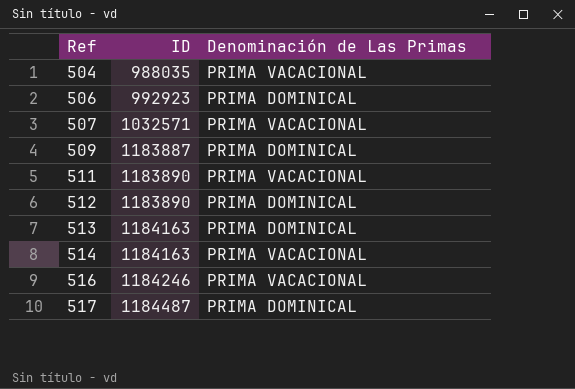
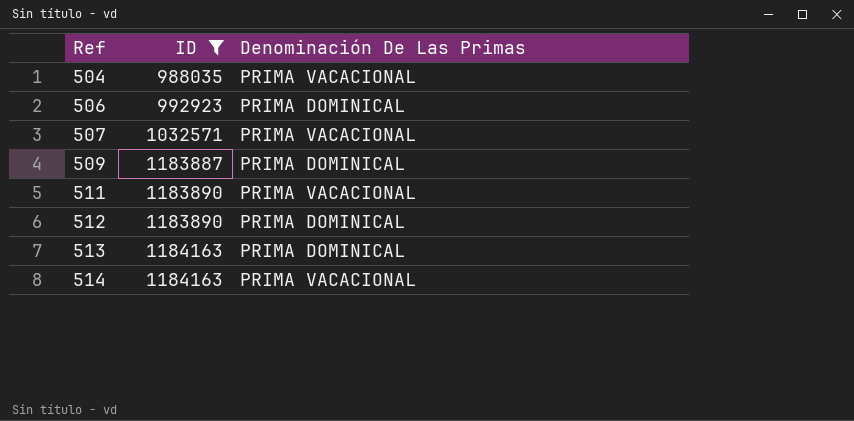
filter: none -> ID <= 1184163
column name: Denominación de Las Primas -> Denominación De Las Primas

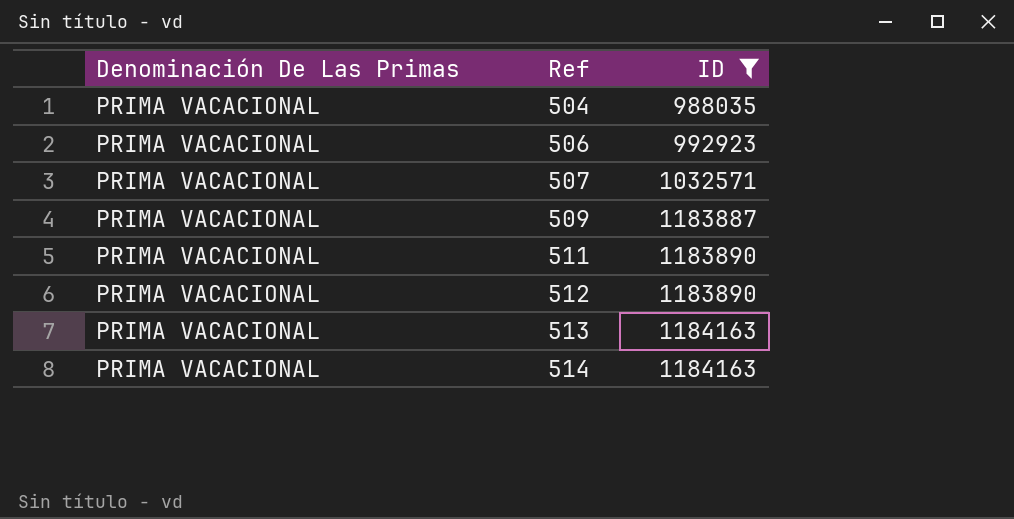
column Denominación De Las Primas | position: 3 -> 1
506 | Denominación De Las Primas: PRIMA DOMINICAL -> PRIMA VACACIONAL
509 | Denominación De Las Primas: PRIMA DOMINICAL -> PRIMA VACACIONAL
512 | Denominación De Las Primas: PRIMA DOMINICAL -> PRIMA VACACIONAL
513 | Denominación De Las Primas: PRIMA DOMINICAL -> PRIMA VACACIONAL

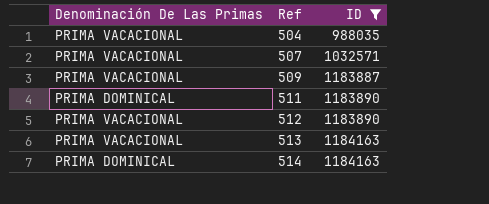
row 506: PRIMA VACACIONAL | 992923 -> none
511 | Denominación De Las Primas: PRIMA VACACIONAL -> PRIMA DOMINICAL
514 | Denominación De Las Primas: PRIMA VACACIONAL -> PRIMA DOMINICAL

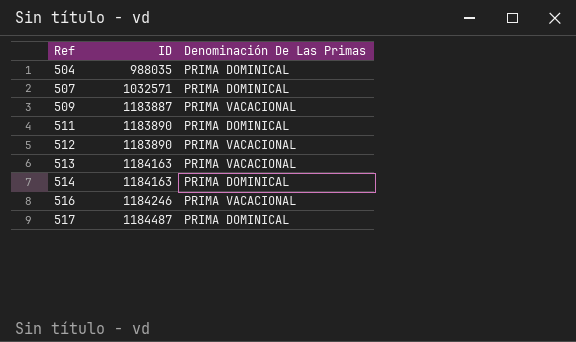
filter: ID <= 1184163 -> none
column Denominación De Las Primas | position: 1 -> 3
504 | Denominación De Las Primas: PRIMA VACACIONAL -> PRIMA DOMINICAL
507 | Denominación De Las Primas: PRIMA VACACIONAL -> PRIMA DOMINICAL

